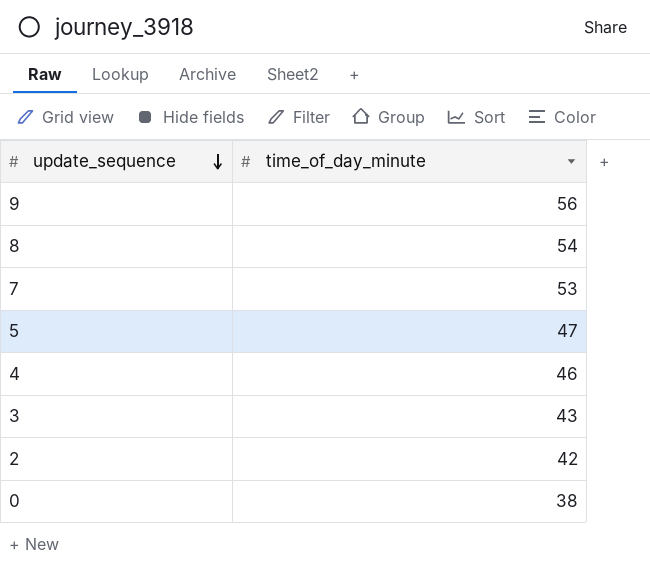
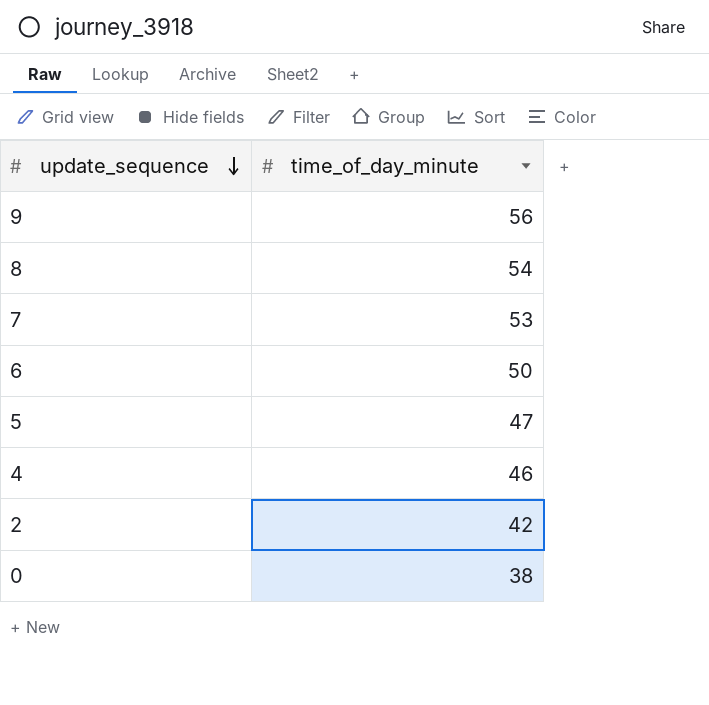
row 3: 43 -> none
row 6: none -> 50

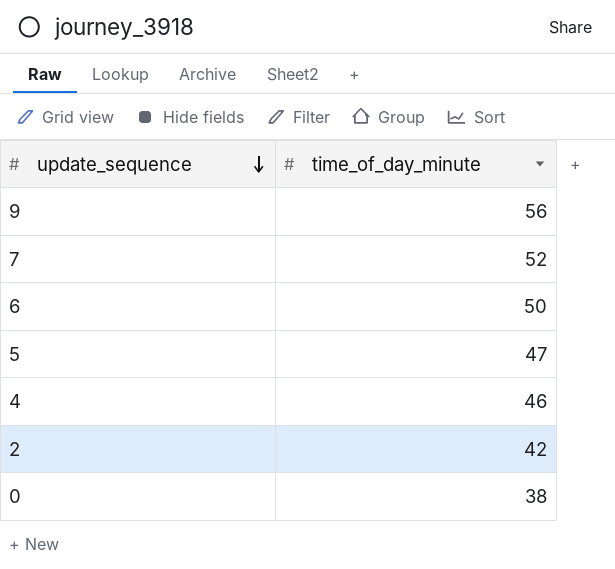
row 8: 54 -> none
7 | time_of_day_minute: 53 -> 52

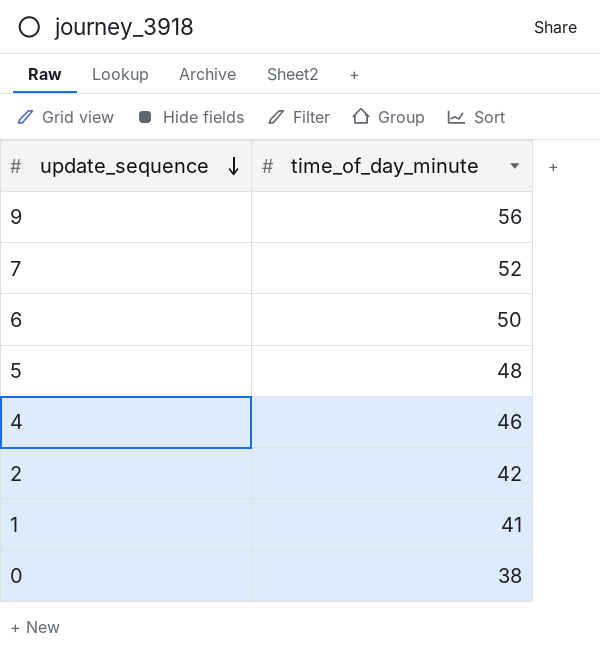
5 | time_of_day_minute: 47 -> 48
row 1: none -> 41

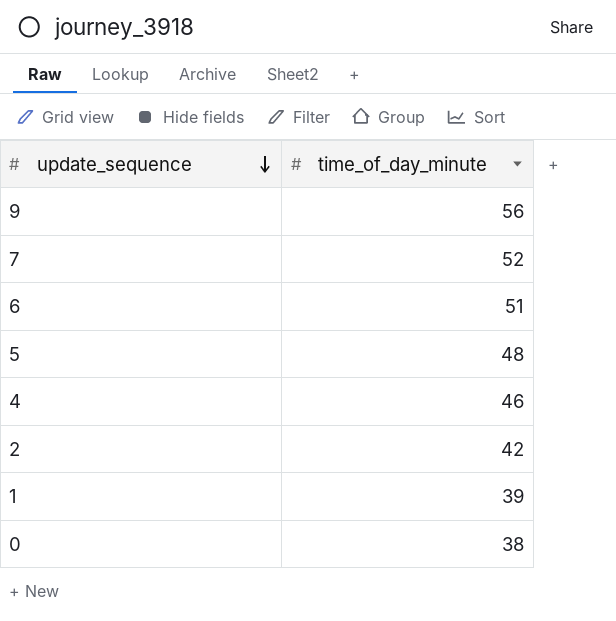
6 | time_of_day_minute: 50 -> 51
1 | time_of_day_minute: 41 -> 39

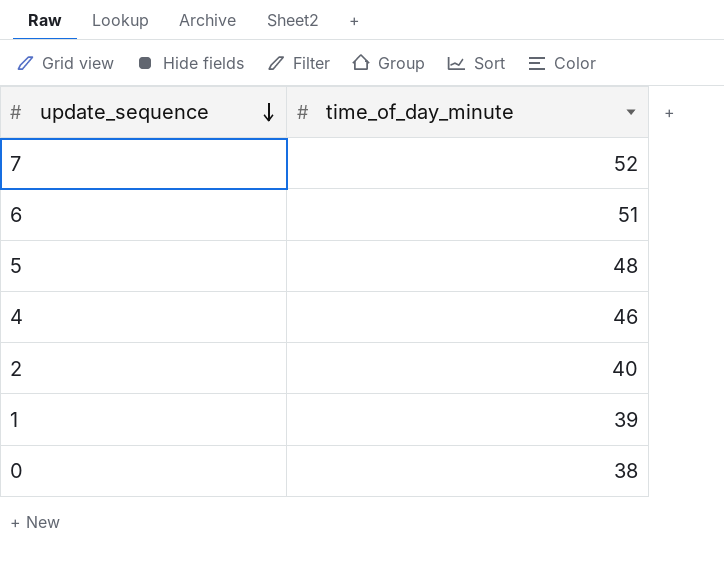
row 9: 56 -> none
2 | time_of_day_minute: 42 -> 40

